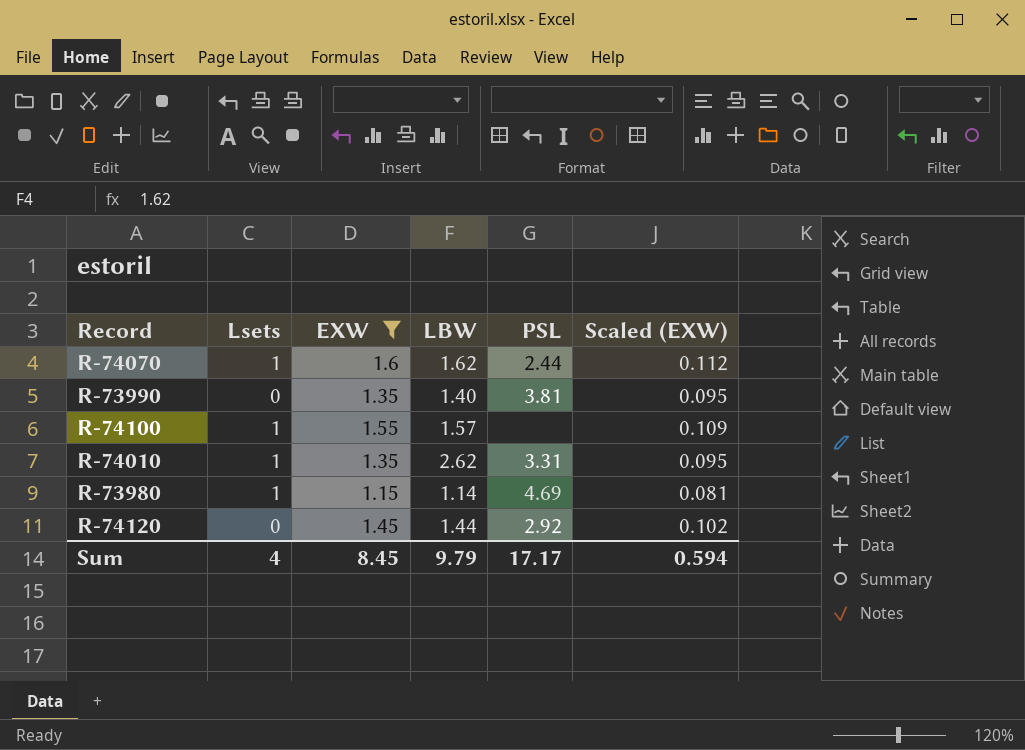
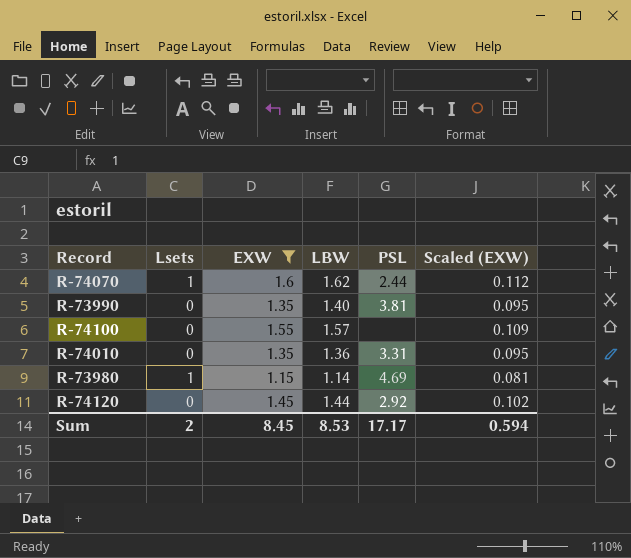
R-74100 | Lsets: 1 -> 0
R-74010 | Lsets: 1 -> 0
R-74010 | LBW: 2.62 -> 1.36
Sum | Lsets: 4 -> 2
Sum | LBW: 9.79 -> 8.53

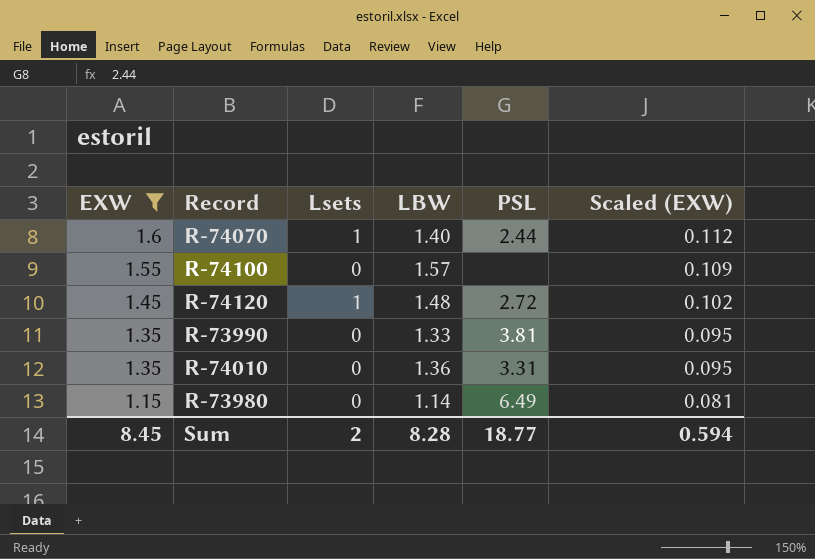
row order: none -> EXW descending
column EXW | position: 3 -> 1
R-74070 | LBW: 1.62 -> 1.40
R-74120 | Lsets: 0 -> 1
R-74120 | LBW: 1.44 -> 1.48
R-74120 | PSL: 2.92 -> 2.72
R-73990 | LBW: 1.40 -> 1.33
R-73980 | Lsets: 1 -> 0
R-73980 | PSL: 4.69 -> 6.49
Sum | LBW: 8.53 -> 8.28
Sum | PSL: 17.17 -> 18.77

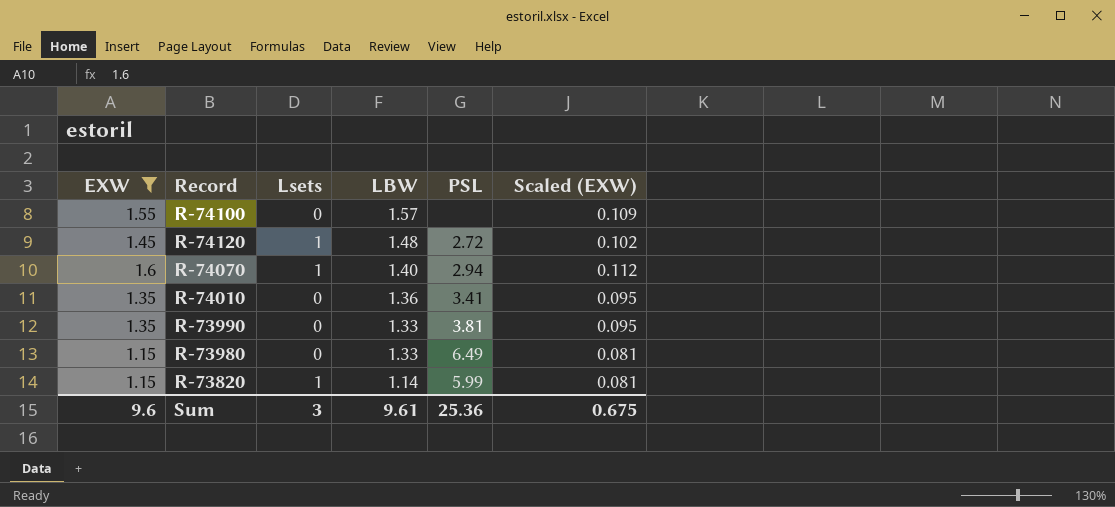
row order: EXW descending -> LBW descending
R-74070 | PSL: 2.44 -> 2.94
R-74010 | PSL: 3.31 -> 3.41
R-73980 | LBW: 1.14 -> 1.33
row R-73820: none -> 1.15 | 1 | 1.14 | 5.99 | 0.081
Sum | EXW: 8.45 -> 9.6
Sum | Lsets: 2 -> 3
Sum | LBW: 8.28 -> 9.61
Sum | PSL: 18.77 -> 25.36
Sum | Scaled (EXW): 0.594 -> 0.675

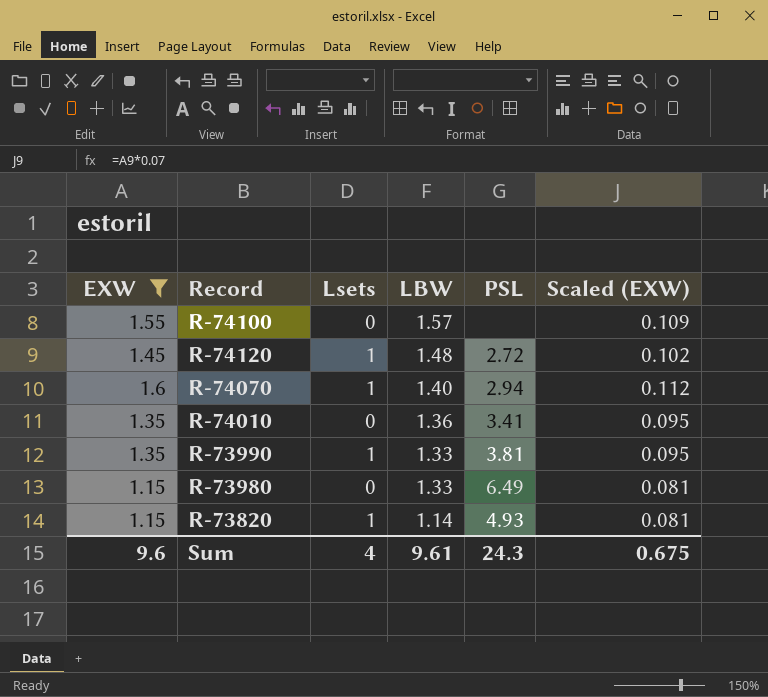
R-73990 | Lsets: 0 -> 1
R-73820 | PSL: 5.99 -> 4.93
Sum | Lsets: 3 -> 4
Sum | PSL: 25.36 -> 24.3

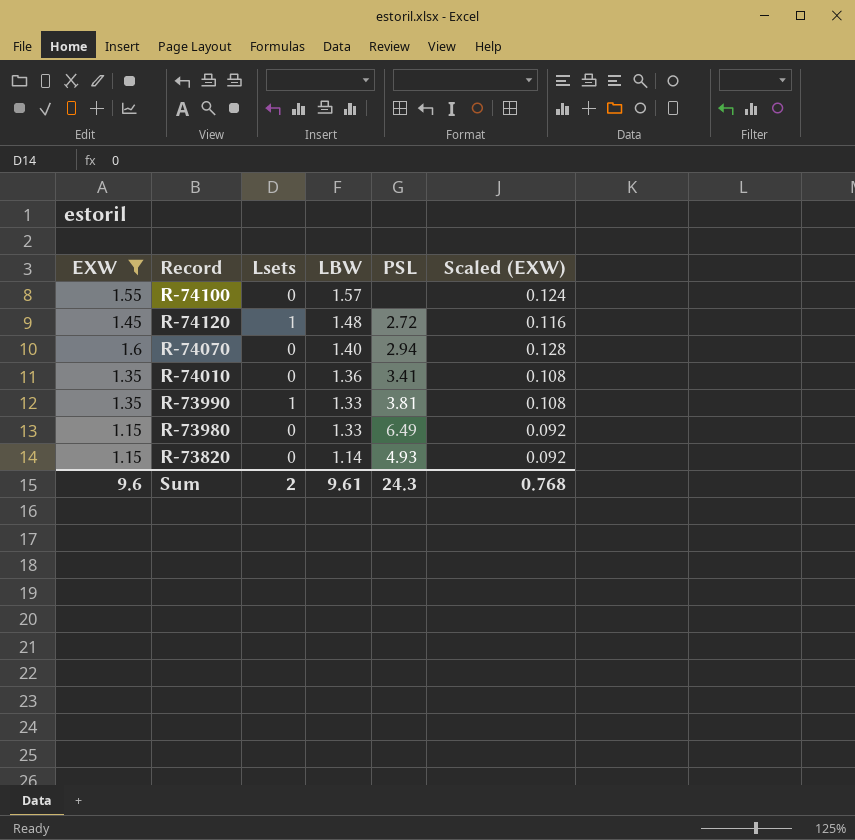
column Scaled (EXW) | formula: [EXW] * 0.07 -> [EXW] * 0.08
R-74070 | Lsets: 1 -> 0
R-73820 | Lsets: 1 -> 0
Sum | Lsets: 4 -> 2
Sum | Scaled (EXW): 0.675 -> 0.768

